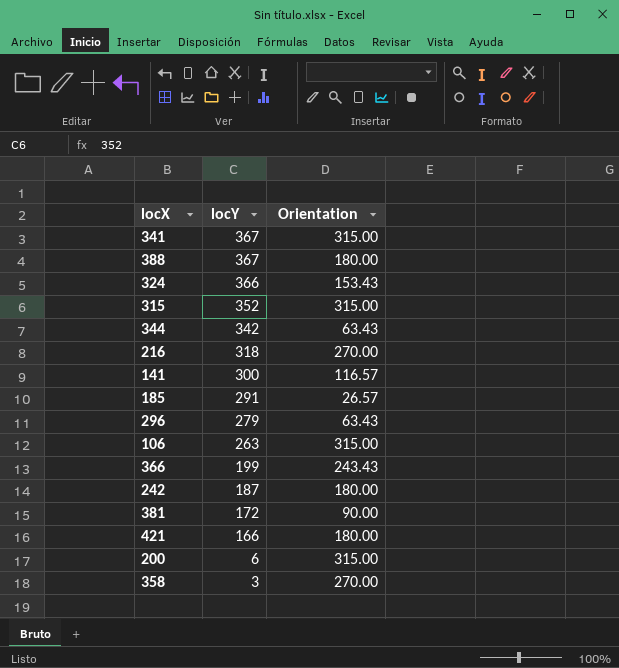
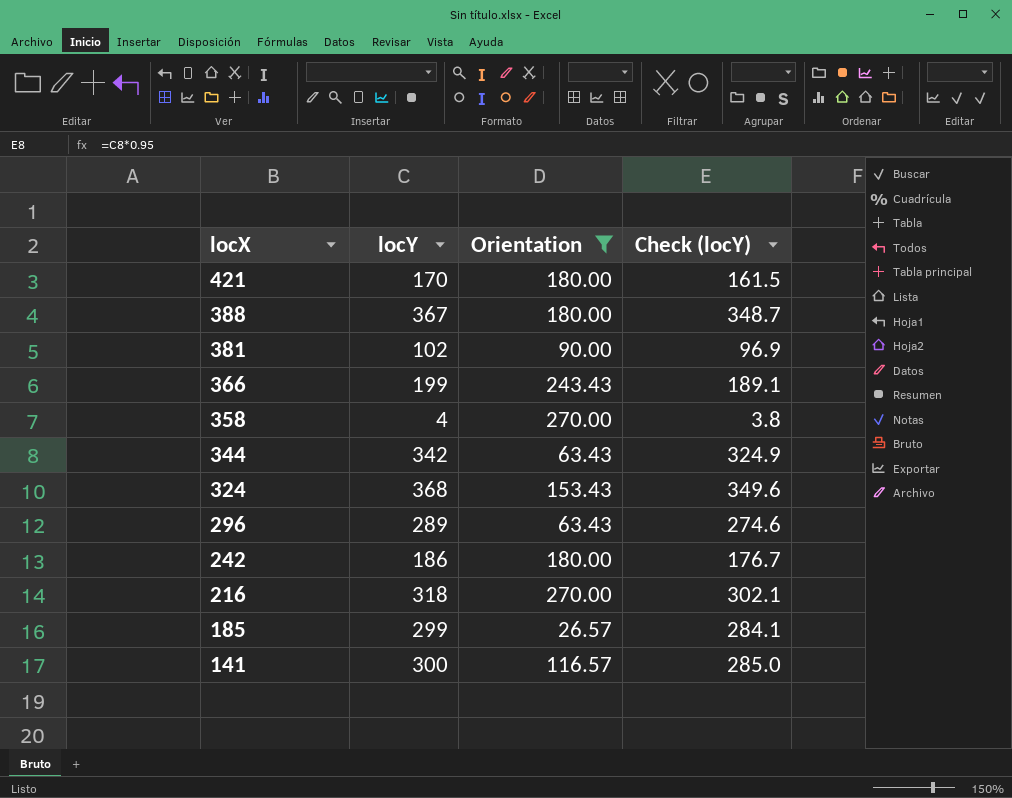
filter: none -> Orientation != 315.00
row order: locY descending -> locX descending
column Check (locY) | formula: none -> [locY] * 0.95
421 | locY: 166 -> 170
381 | locY: 172 -> 102
358 | locY: 3 -> 4
324 | locY: 366 -> 368
296 | locY: 279 -> 289
242 | locY: 187 -> 186
185 | locY: 291 -> 299

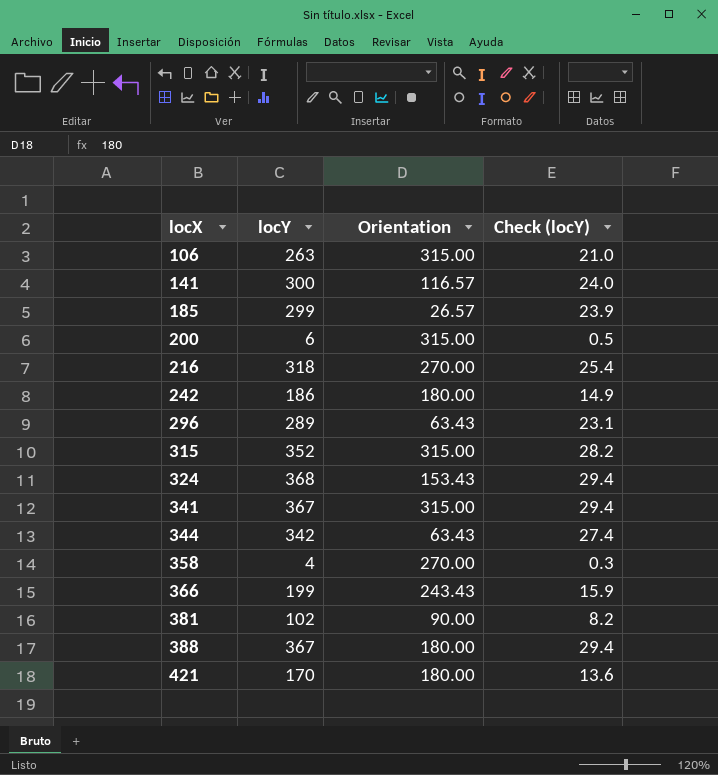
filter: Orientation != 315.00 -> none
row order: locX descending -> locX ascending
column Check (locY) | formula: [locY] * 0.95 -> [locY] * 0.08

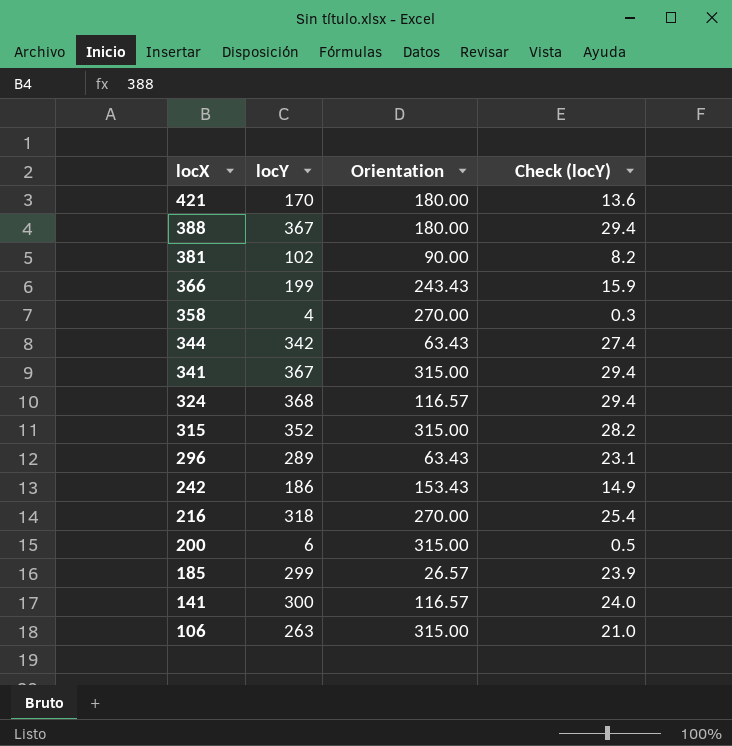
row order: locX ascending -> locX descending
324 | Orientation: 153.43 -> 116.57
242 | Orientation: 180.00 -> 153.43

